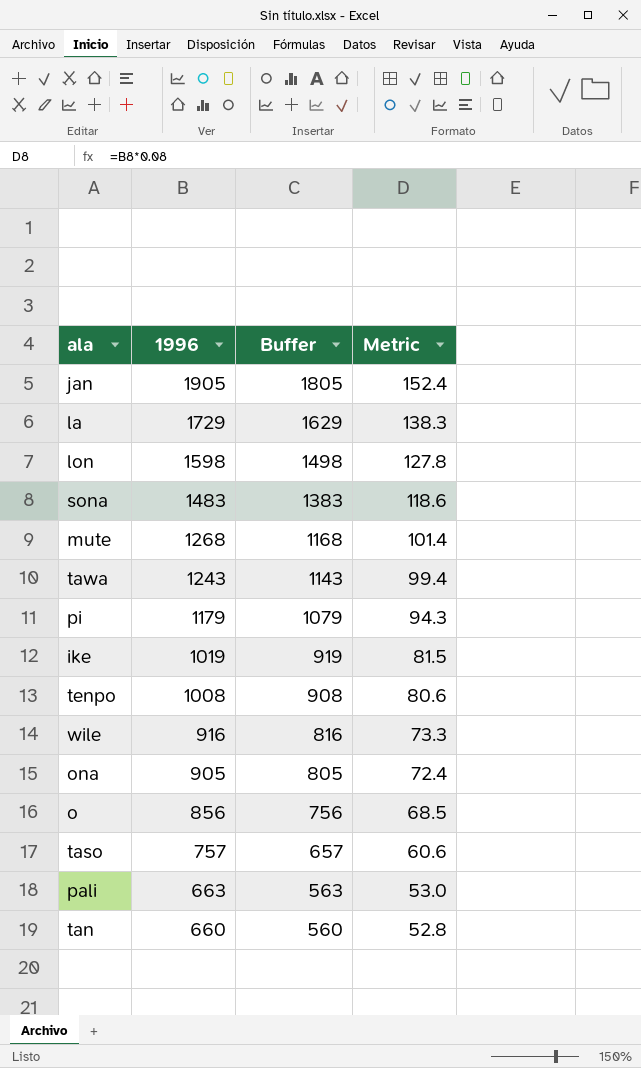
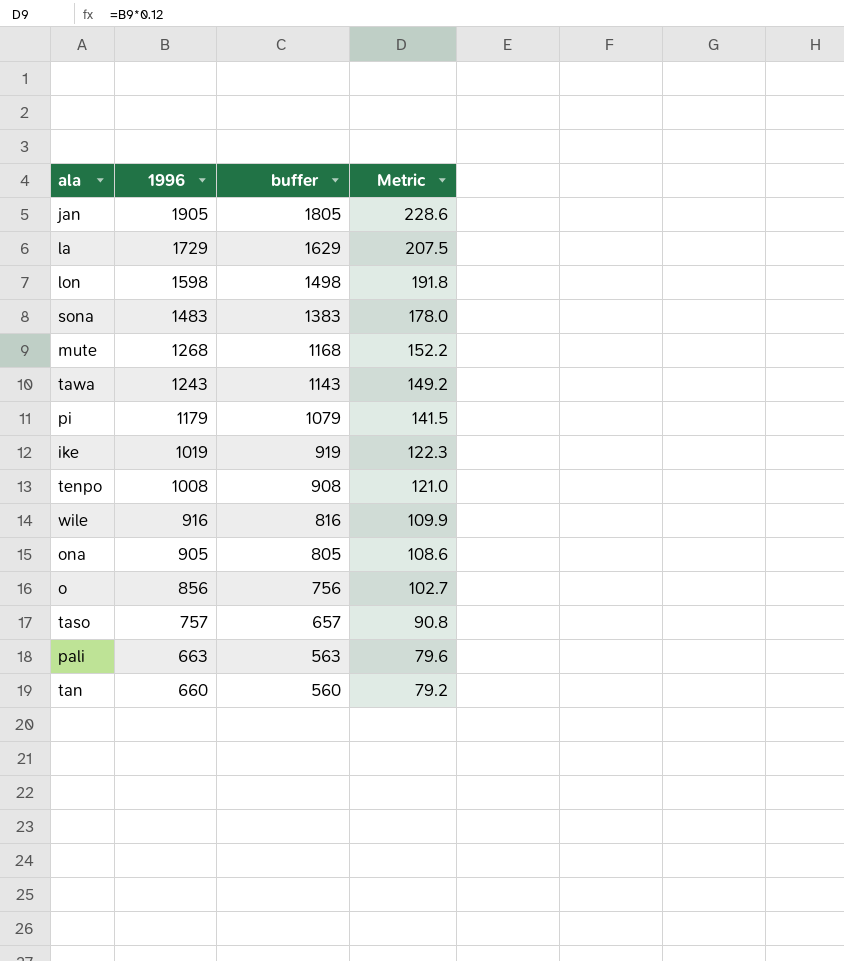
column name: Buffer -> buffer
column Metric | formula: [1996] * 0.08 -> [1996] * 0.12

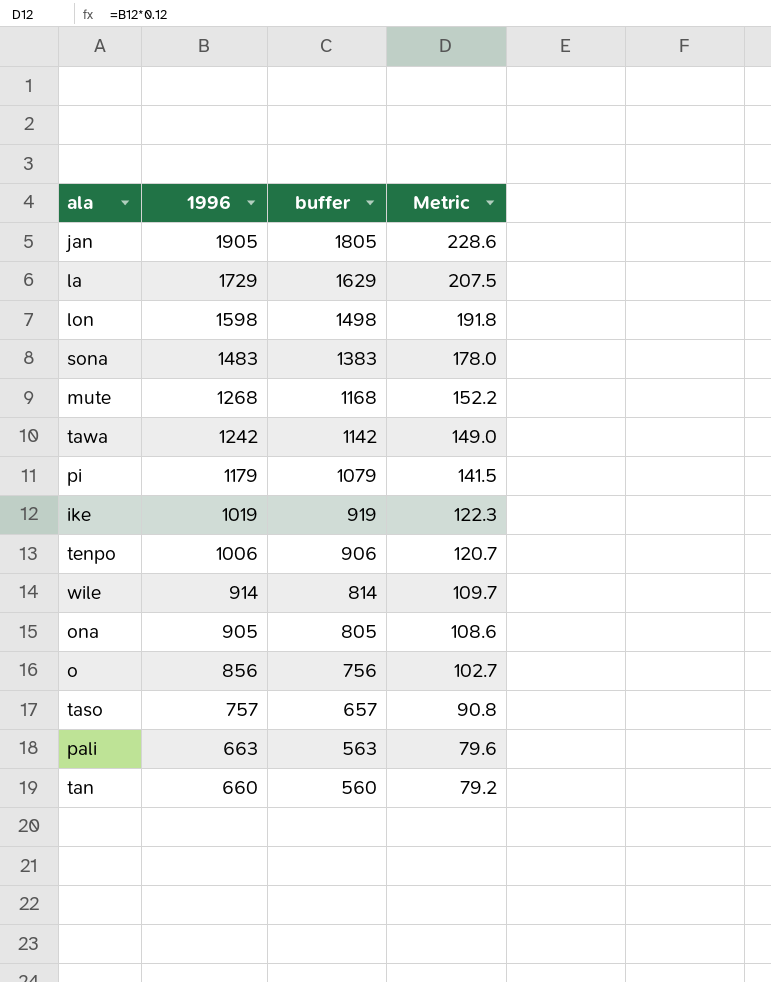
tawa | 1996: 1243 -> 1242
tawa | buffer: 1143 -> 1142
tawa | Metric: 149.2 -> 149.0
tenpo | 1996: 1008 -> 1006
tenpo | buffer: 908 -> 906
tenpo | Metric: 121.0 -> 120.7
wile | 1996: 916 -> 914
wile | buffer: 816 -> 814
wile | Metric: 109.9 -> 109.7

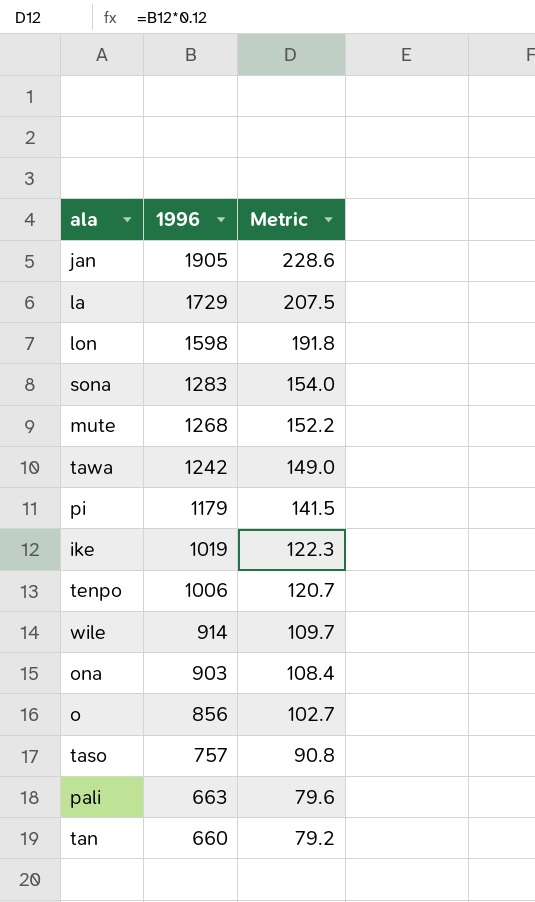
column buffer | formula: [1996] - 100 -> none
sona | 1996: 1483 -> 1283
sona | Metric: 178.0 -> 154.0
ona | 1996: 905 -> 903
ona | Metric: 108.6 -> 108.4

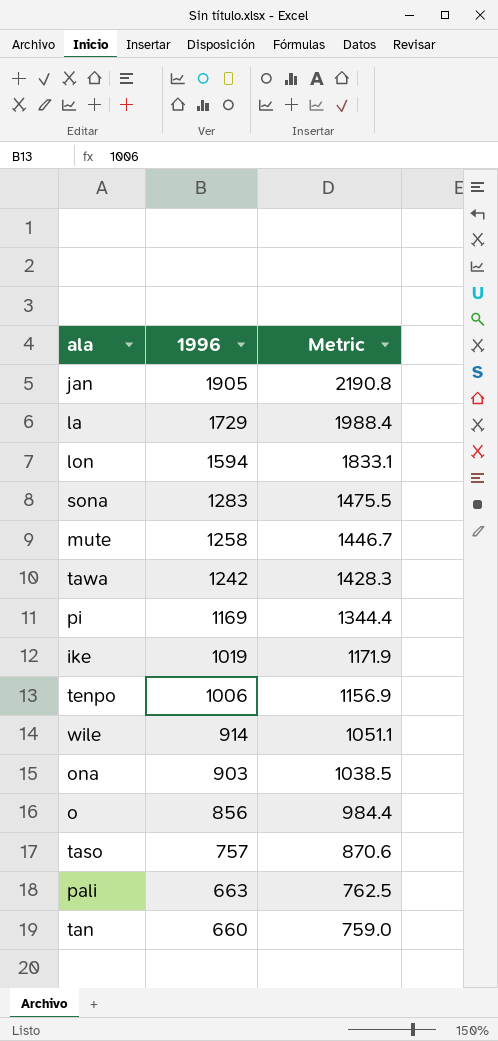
column Metric | formula: [1996] * 0.12 -> [1996] * 1.15
lon | 1996: 1598 -> 1594
mute | 1996: 1268 -> 1258
pi | 1996: 1179 -> 1169

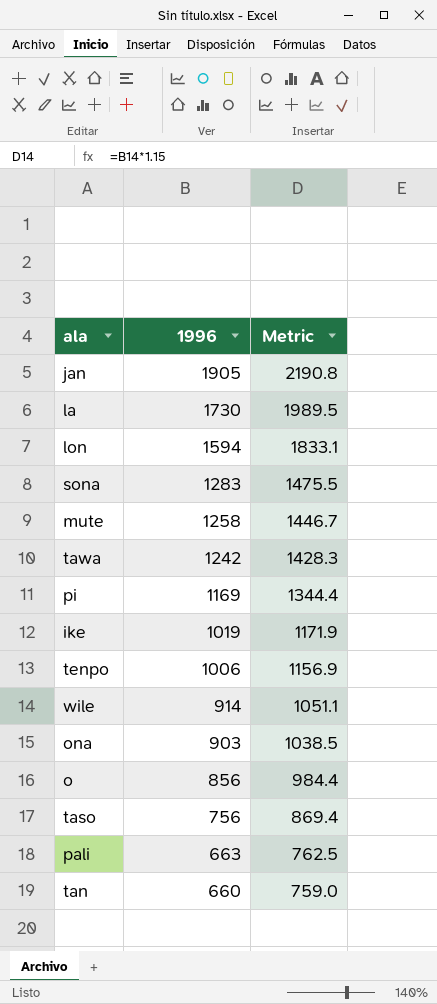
la | 1996: 1729 -> 1730
la | Metric: 1988.4 -> 1989.5
taso | 1996: 757 -> 756
taso | Metric: 870.6 -> 869.4

